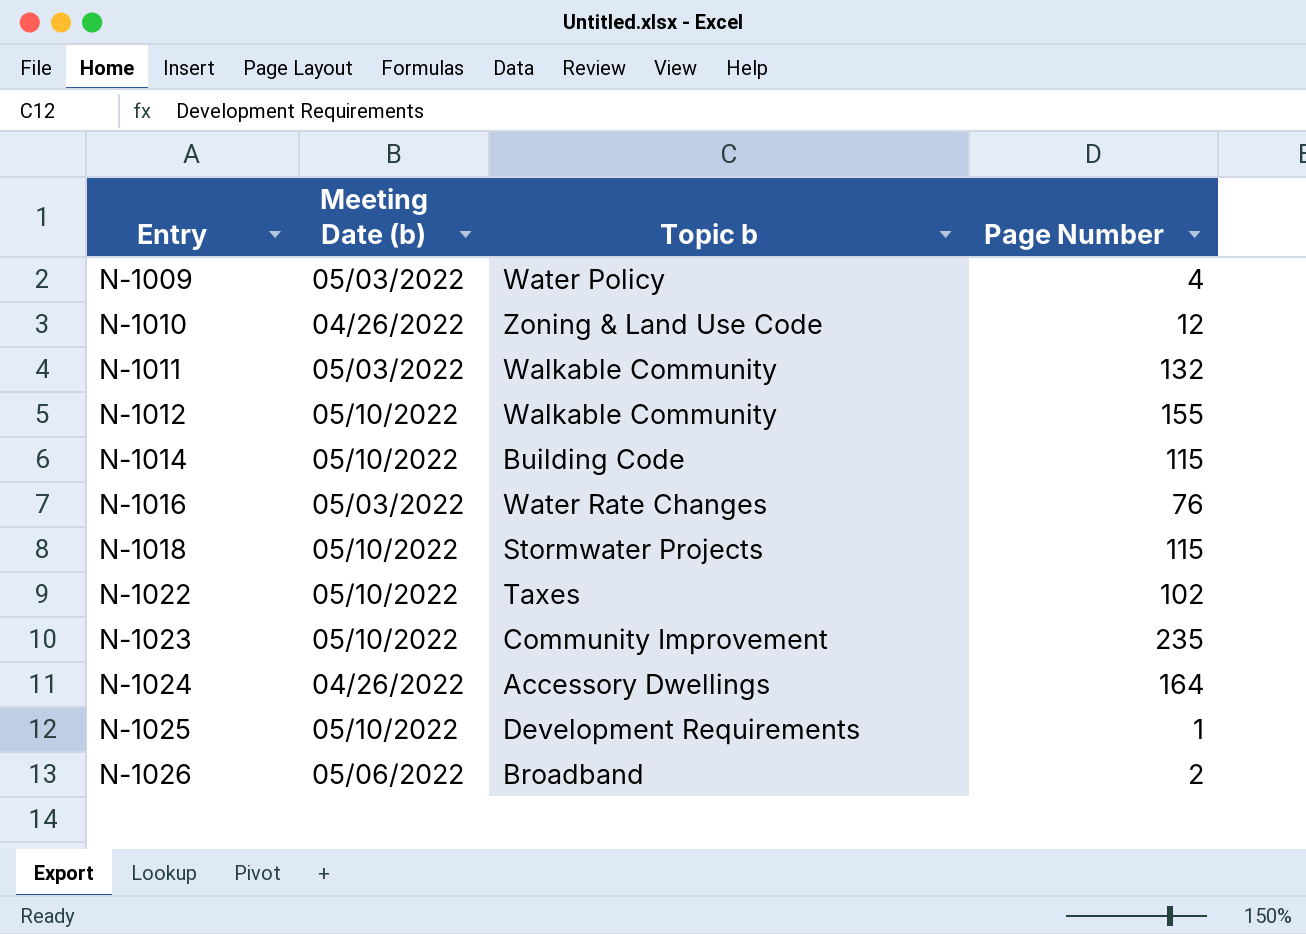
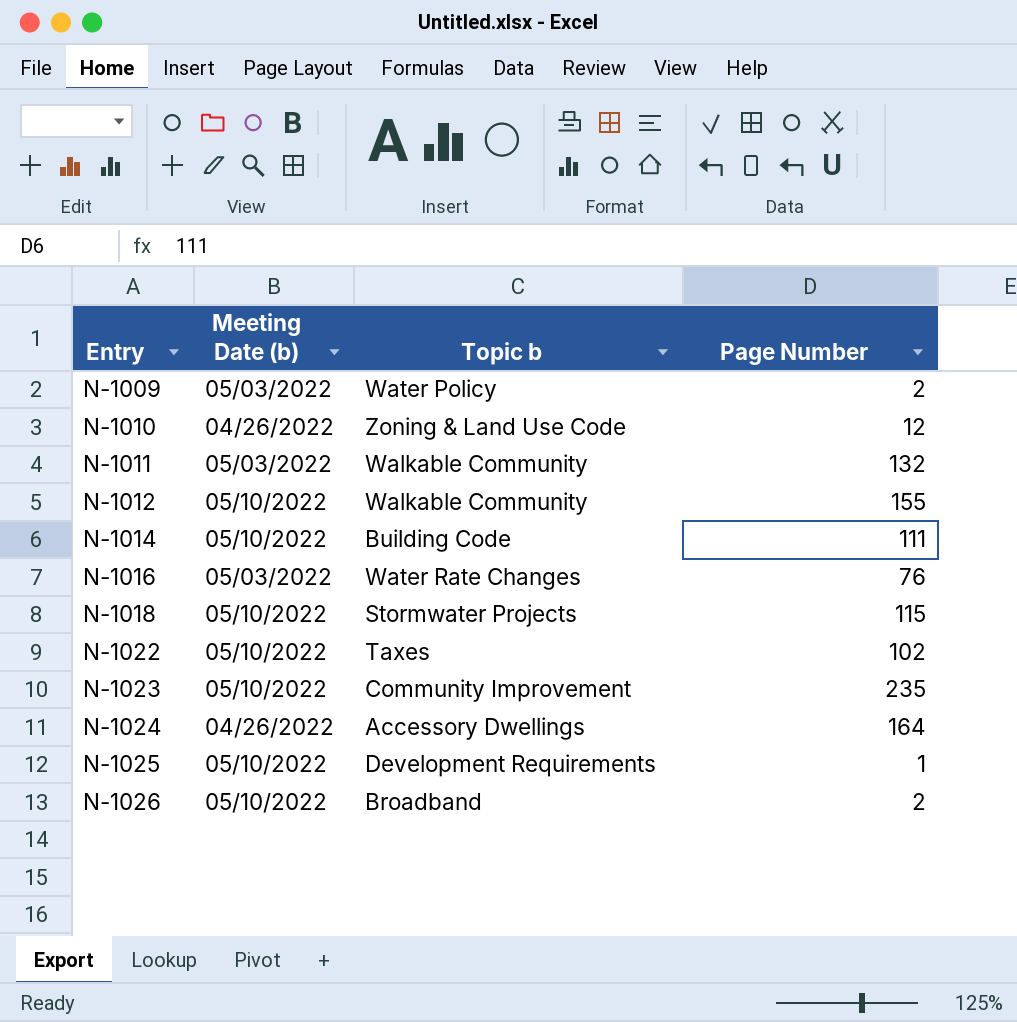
N-1009 | Page Number: 4 -> 2
N-1014 | Page Number: 115 -> 111
N-1026 | Meeting Date (b): 05/06/2022 -> 05/10/2022

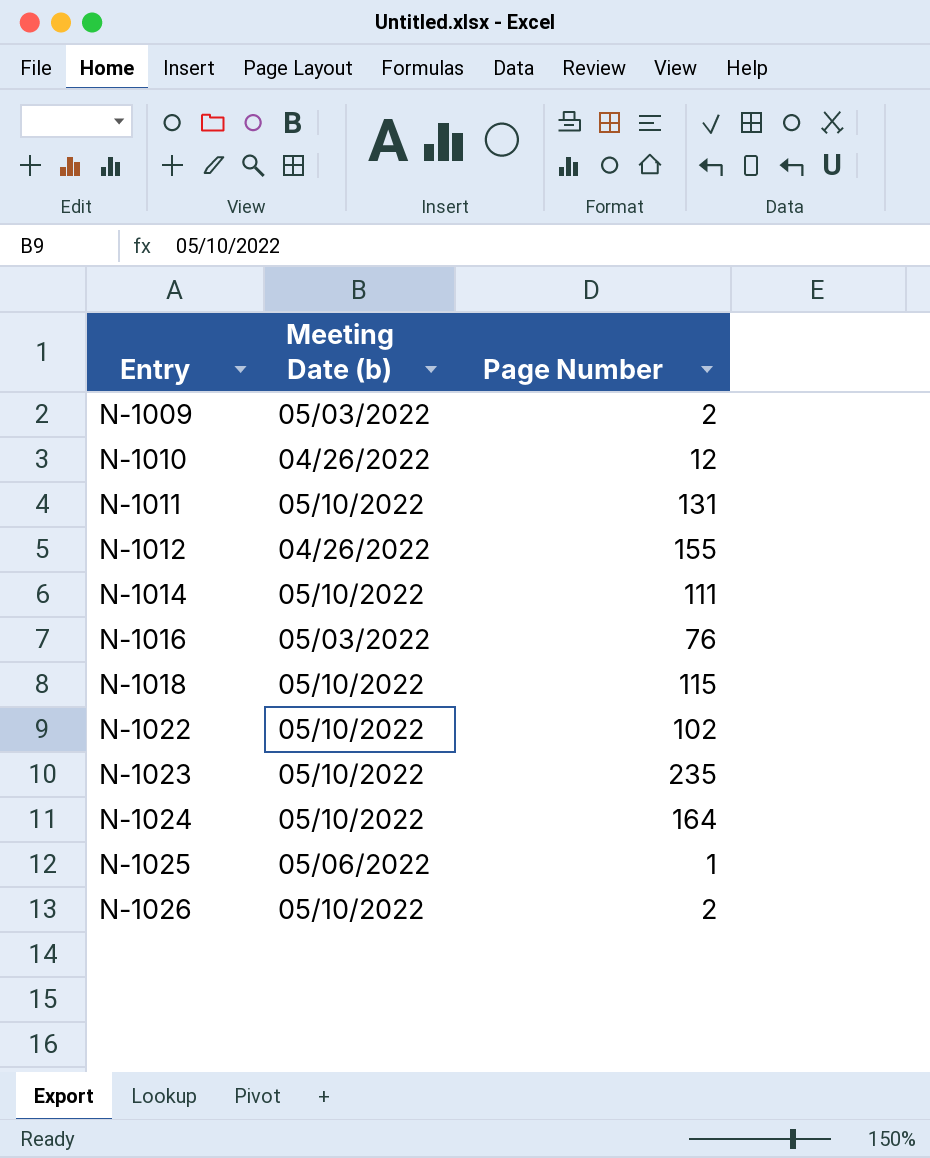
column Topic b | position: 3 -> none
N-1011 | Meeting Date (b): 05/03/2022 -> 05/10/2022
N-1011 | Page Number: 132 -> 131
N-1012 | Meeting Date (b): 05/10/2022 -> 04/26/2022
N-1024 | Meeting Date (b): 04/26/2022 -> 05/10/2022
N-1025 | Meeting Date (b): 05/10/2022 -> 05/06/2022

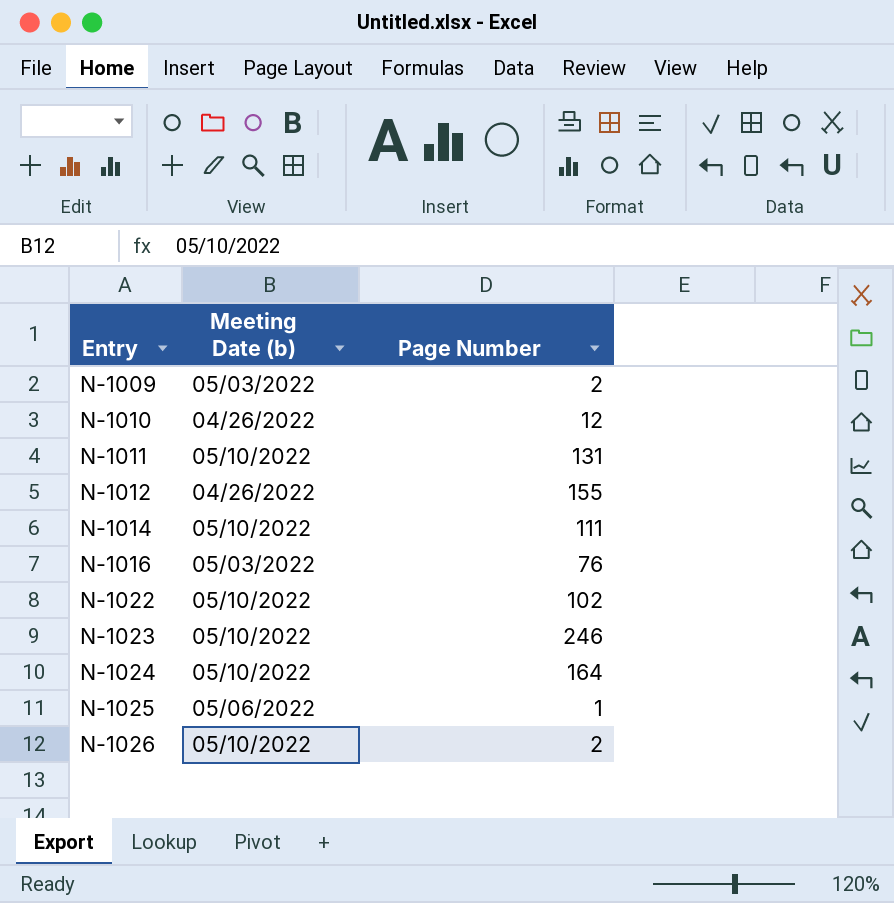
row N-1018: 05/10/2022 | 115 -> none
N-1023 | Page Number: 235 -> 246

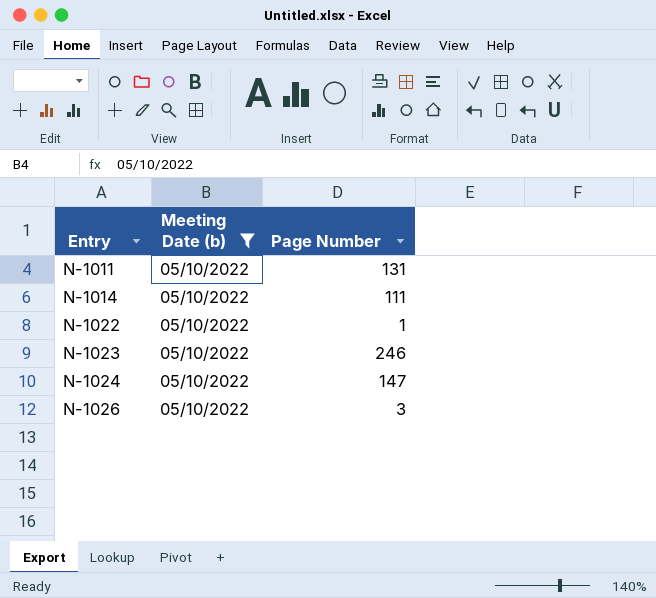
filter: none -> Meeting Date (b) = 05/10/2022
N-1022 | Page Number: 102 -> 1
N-1024 | Page Number: 164 -> 147
N-1026 | Page Number: 2 -> 3

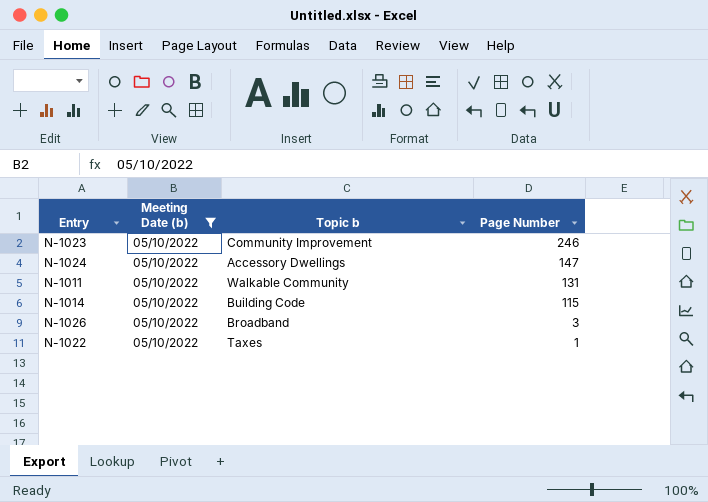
row order: Entry ascending -> Page Number descending
column Topic b | position: none -> 3
N-1014 | Page Number: 111 -> 115

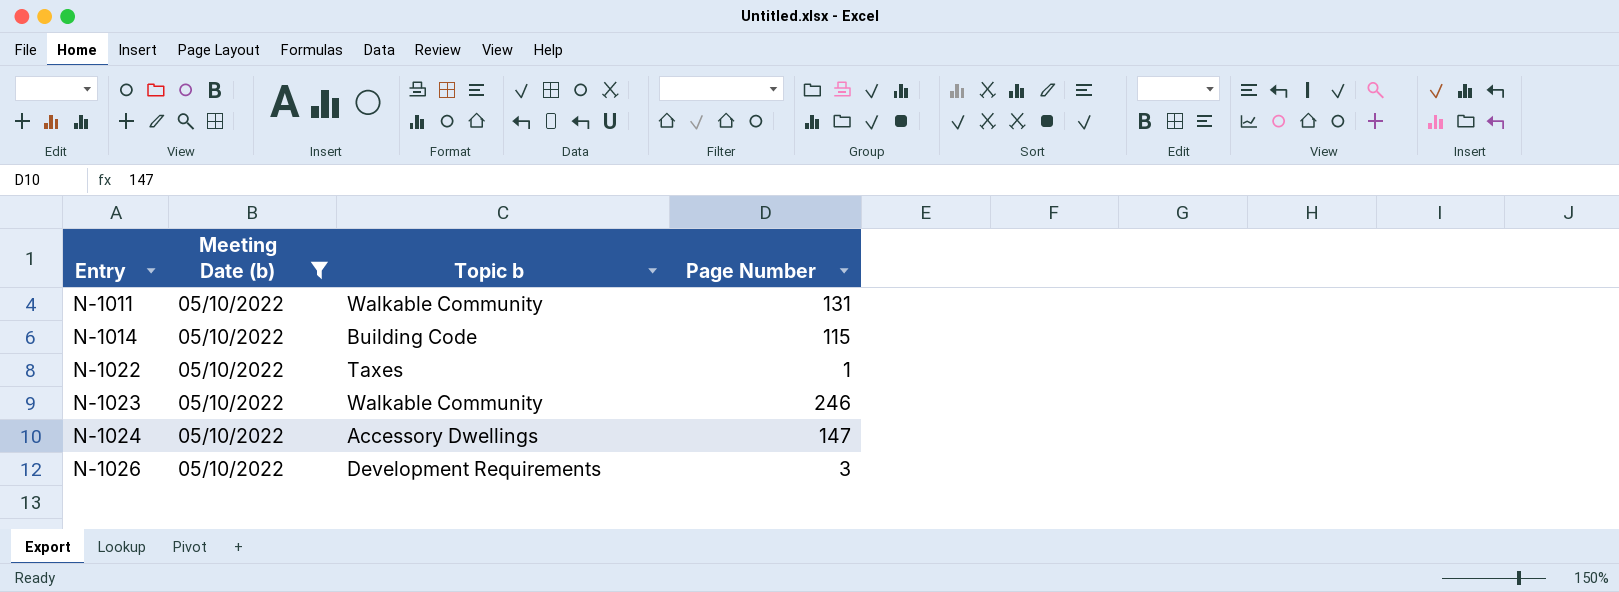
row order: Page Number descending -> Entry ascending
N-1023 | Topic b: Community Improvement -> Walkable Community
N-1026 | Topic b: Broadband -> Development Requirements

